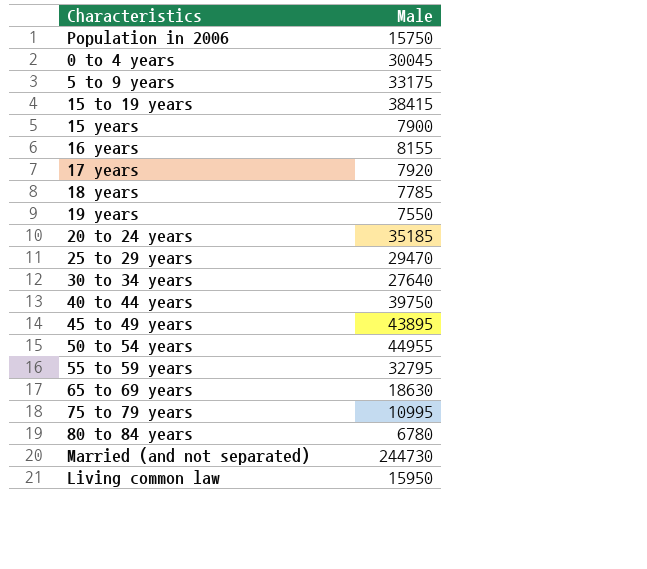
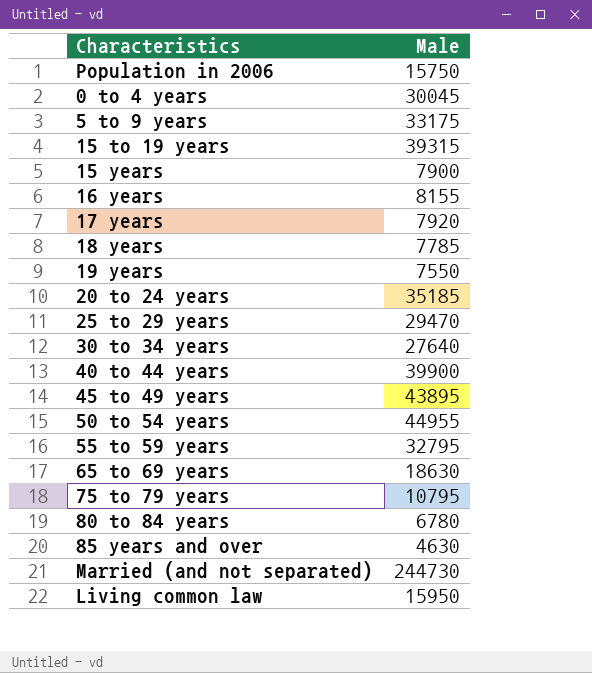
15 to 19 years | Male: 38415 -> 39315
40 to 44 years | Male: 39750 -> 39900
75 to 79 years | Male: 10995 -> 10795
row 85 years and over: none -> 4630

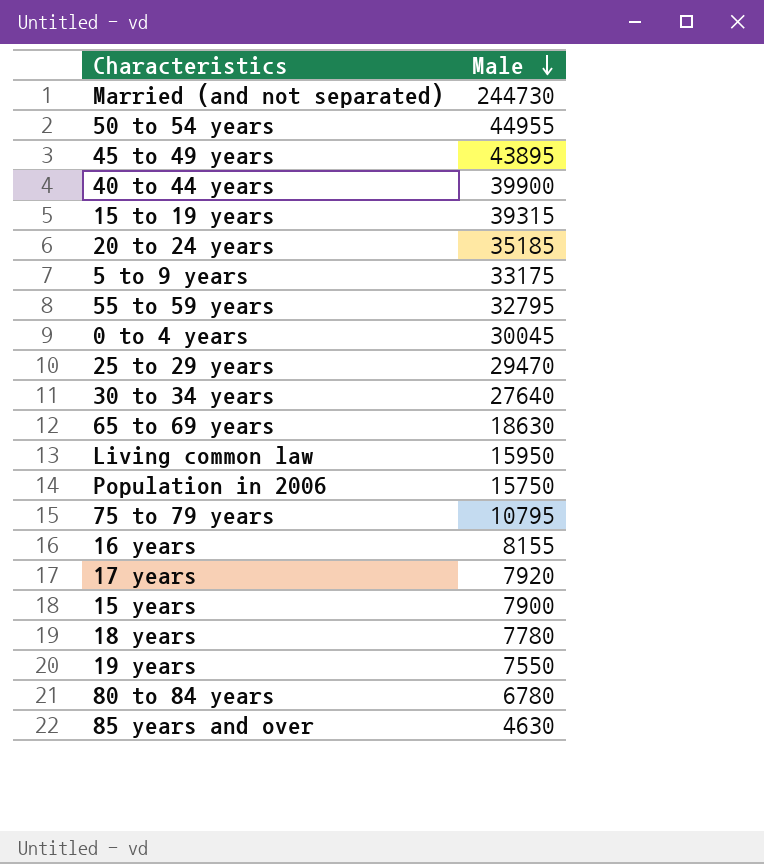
row order: none -> Male descending
18 years | Male: 7785 -> 7780

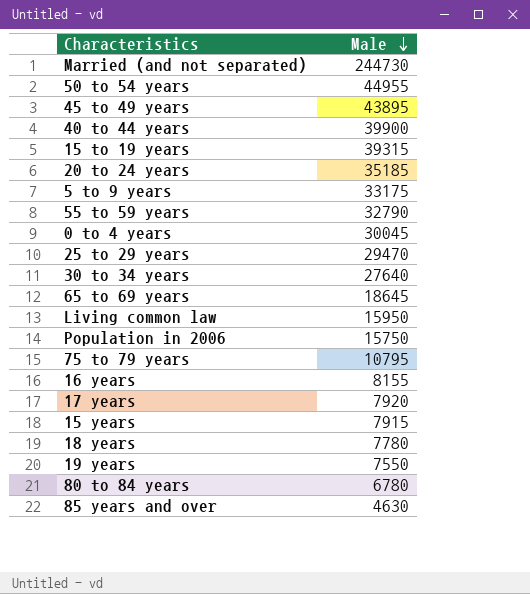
55 to 59 years | Male: 32795 -> 32790
65 to 69 years | Male: 18630 -> 18645
15 years | Male: 7900 -> 7915

